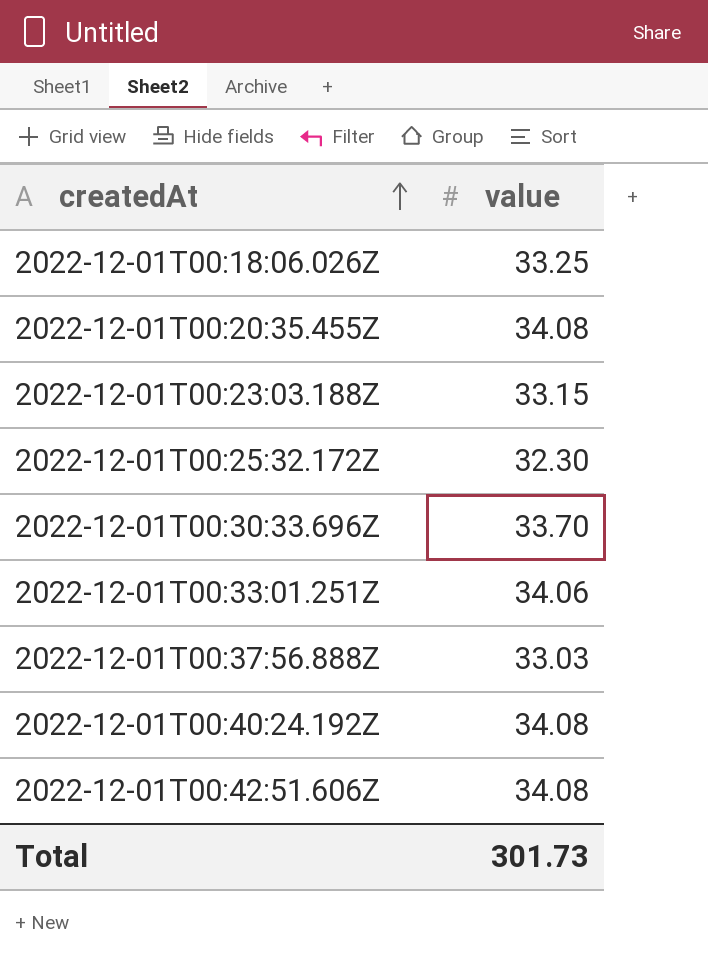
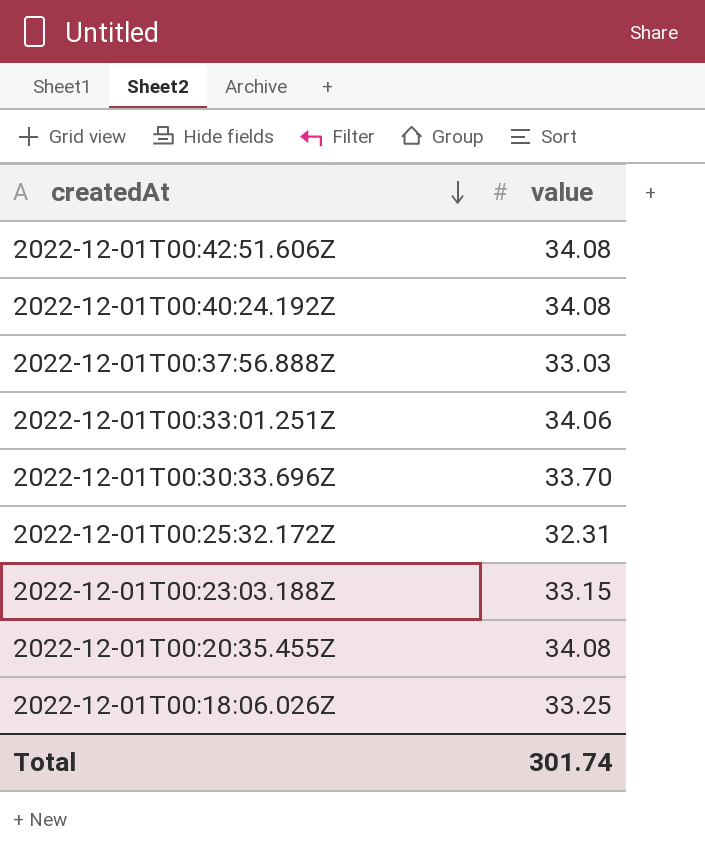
row order: createdAt ascending -> createdAt descending
2022-12-01T00:25:32.172Z | value: 32.30 -> 32.31
Total | value: 301.73 -> 301.74

